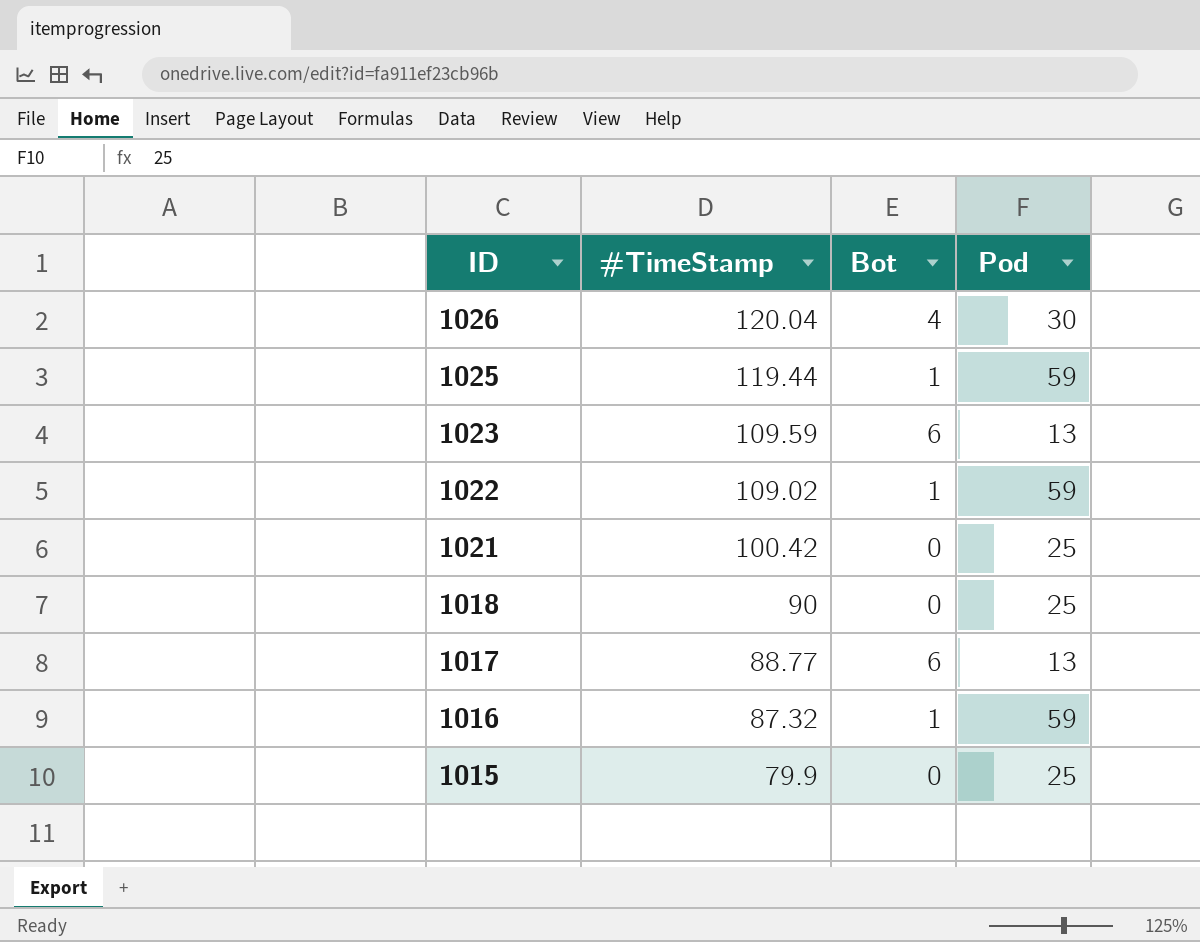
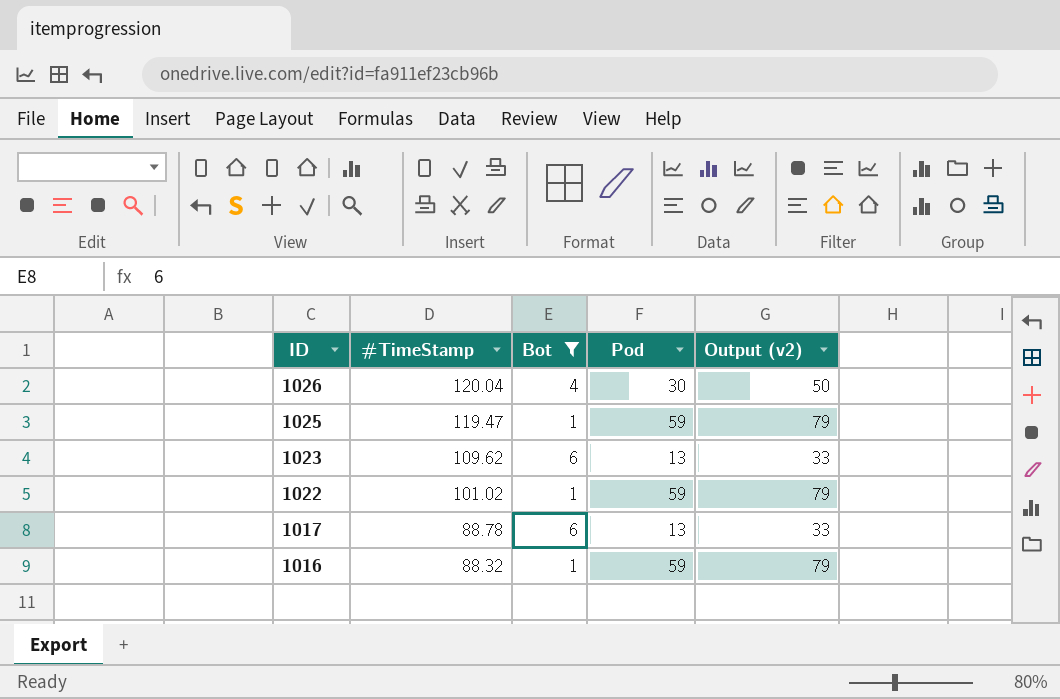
filter: none -> Bot != 0
column Output (v2) | formula: none -> [Pod] + 20
1025 | #TimeStamp: 119.44 -> 119.47
1023 | #TimeStamp: 109.59 -> 109.62
1022 | #TimeStamp: 109.02 -> 101.02
1017 | #TimeStamp: 88.77 -> 88.78
1016 | #TimeStamp: 87.32 -> 88.32

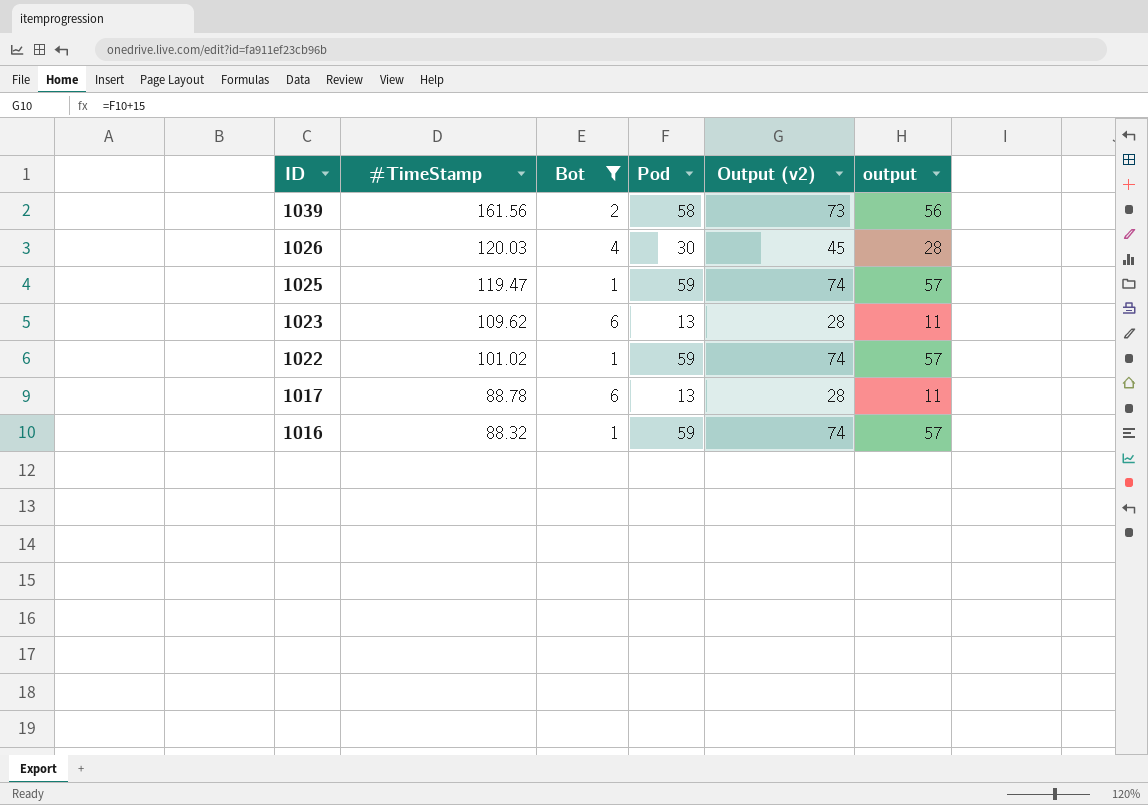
column Output (v2) | formula: [Pod] + 20 -> [Pod] + 15
column output | formula: none -> [Pod] - 2
row 1039: none -> 161.56 | 2 | 58 | 73 | 56
1026 | #TimeStamp: 120.04 -> 120.03

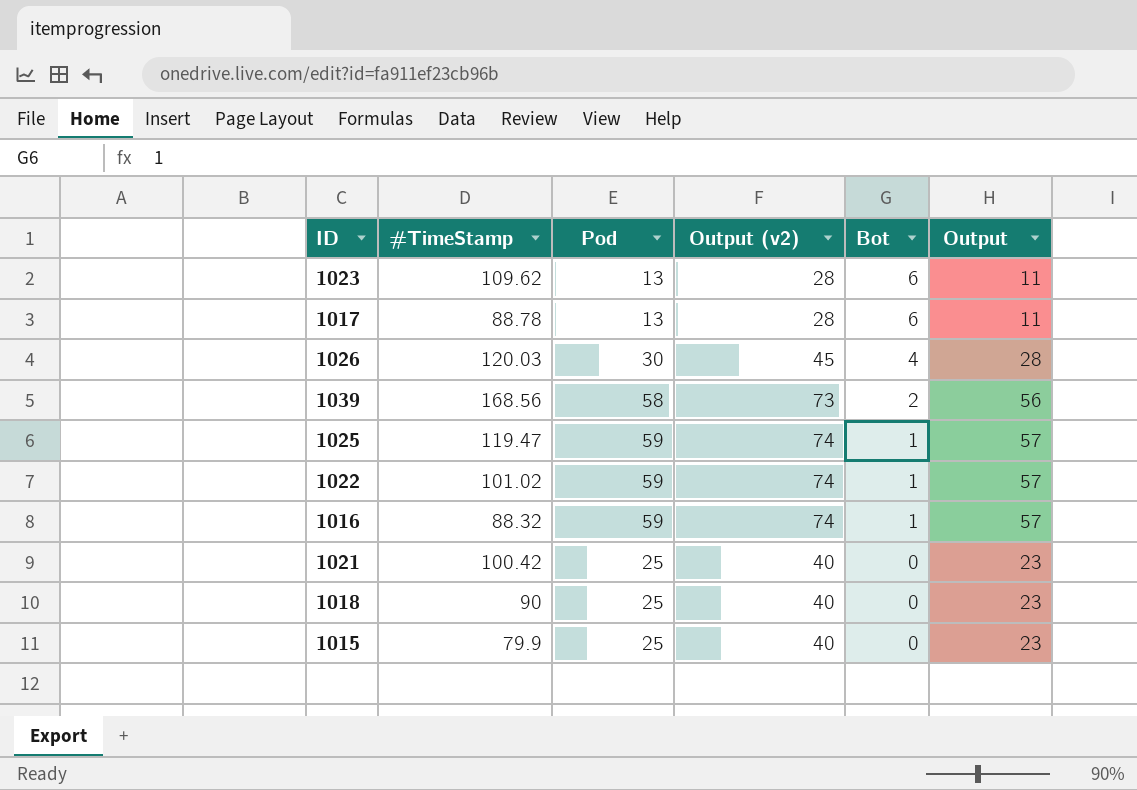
filter: Bot != 0 -> none
row order: ID descending -> Bot descending
column Bot | position: 3 -> 5
column name: output -> Output
1039 | #TimeStamp: 161.56 -> 168.56

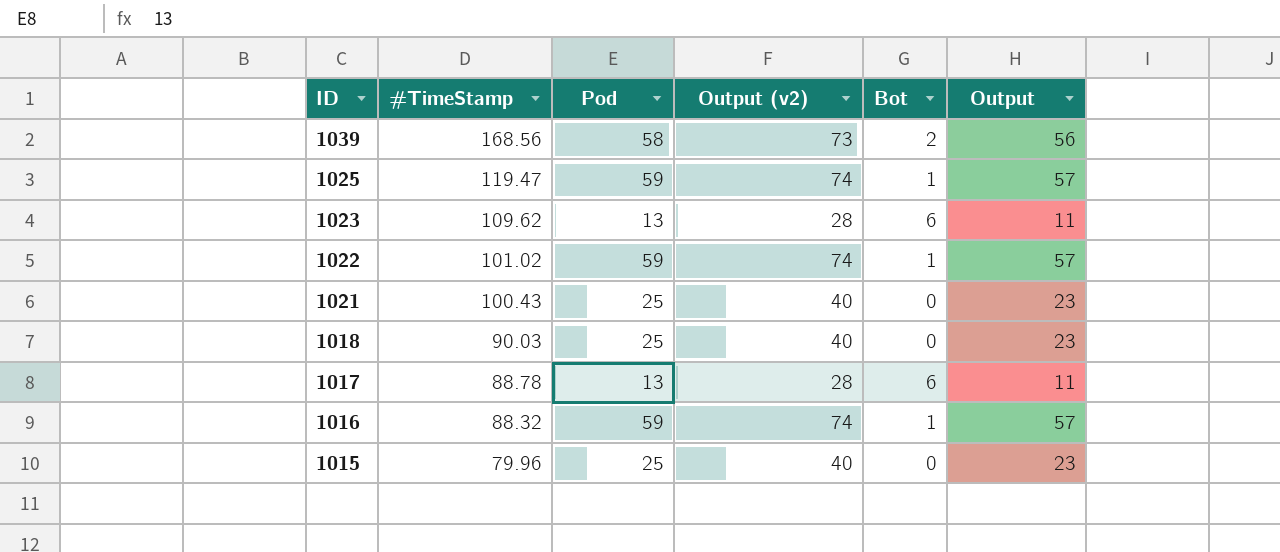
row order: Bot descending -> ID descending
row 1026: 120.03 | 30 | 45 | 4 | 28 -> none
1021 | #TimeStamp: 100.42 -> 100.43
1018 | #TimeStamp: 90 -> 90.03
1015 | #TimeStamp: 79.9 -> 79.96

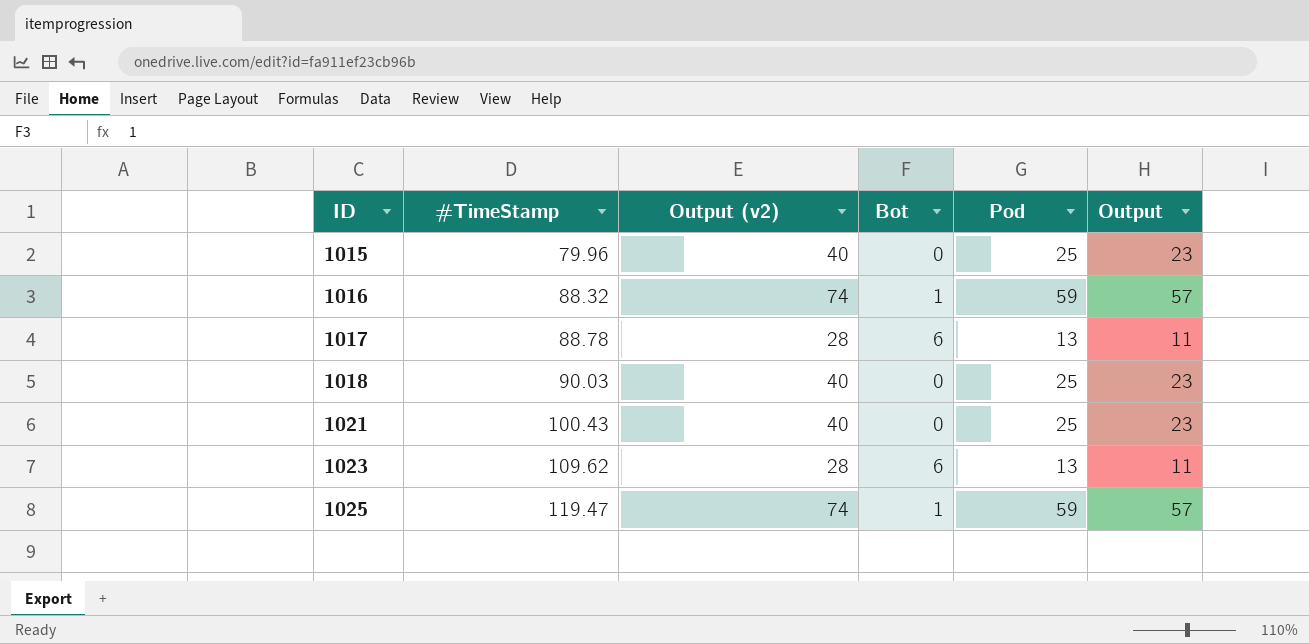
row order: ID descending -> ID ascending
column Pod | position: 3 -> 5
row 1039: 168.56 | 58 | 73 | 2 | 56 -> none
row 1022: 101.02 | 59 | 74 | 1 | 57 -> none

